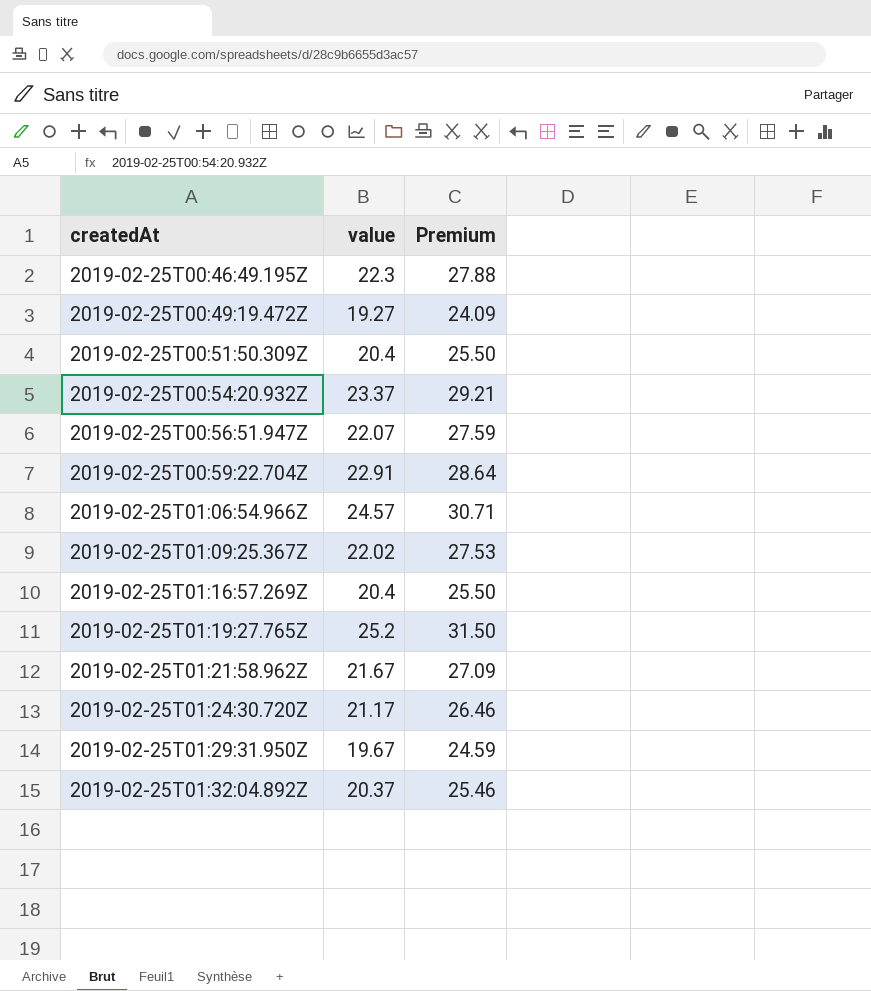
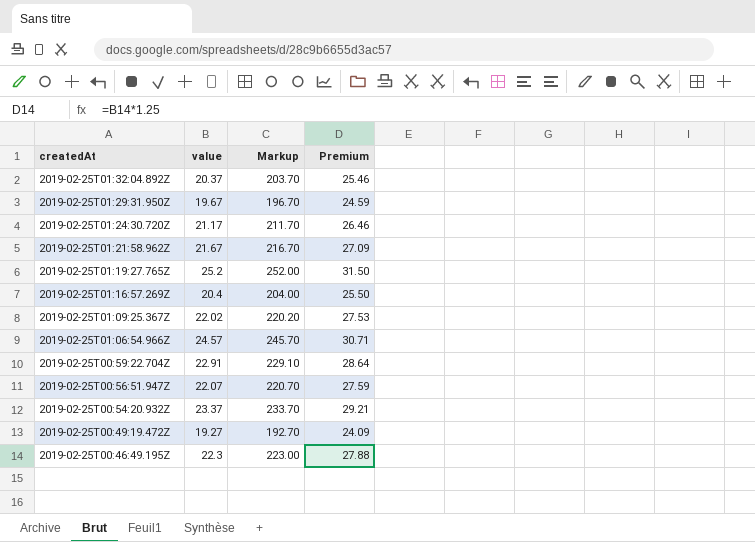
row order: createdAt ascending -> createdAt descending
column Markup | formula: none -> [value] * 10
row 2019-02-25T00:51:50.309Z: 20.4 | 25.50 -> none

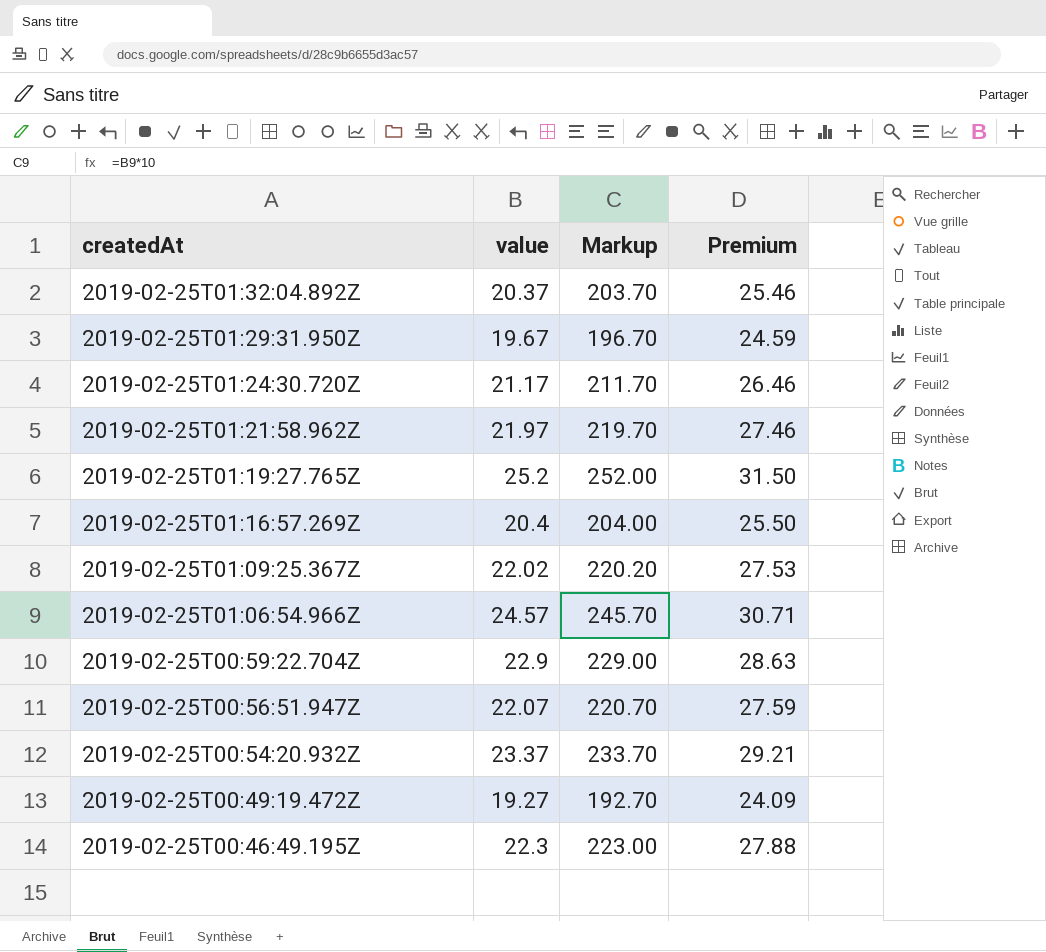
2019-02-25T01:21:58.962Z | value: 21.67 -> 21.97
2019-02-25T01:21:58.962Z | Markup: 216.70 -> 219.70
2019-02-25T01:21:58.962Z | Premium: 27.09 -> 27.46
2019-02-25T00:59:22.704Z | value: 22.91 -> 22.9
2019-02-25T00:59:22.704Z | Markup: 229.10 -> 229.00
2019-02-25T00:59:22.704Z | Premium: 28.64 -> 28.63

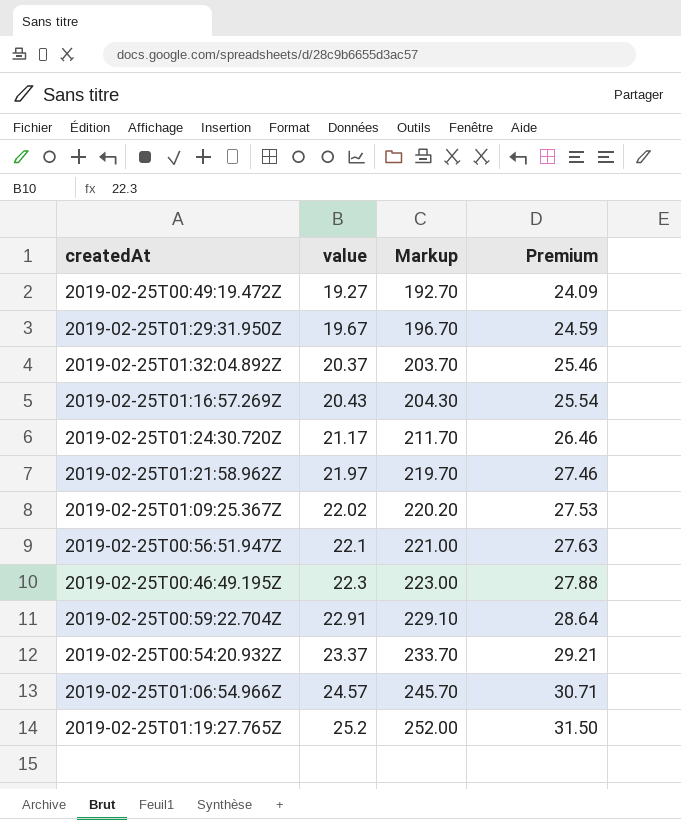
row order: createdAt descending -> value ascending
2019-02-25T01:16:57.269Z | value: 20.4 -> 20.43
2019-02-25T01:16:57.269Z | Markup: 204.00 -> 204.30
2019-02-25T01:16:57.269Z | Premium: 25.50 -> 25.54
2019-02-25T00:56:51.947Z | value: 22.07 -> 22.1
2019-02-25T00:56:51.947Z | Markup: 220.70 -> 221.00
2019-02-25T00:56:51.947Z | Premium: 27.59 -> 27.63
2019-02-25T00:59:22.704Z | value: 22.9 -> 22.91
2019-02-25T00:59:22.704Z | Markup: 229.00 -> 229.10
2019-02-25T00:59:22.704Z | Premium: 28.63 -> 28.64

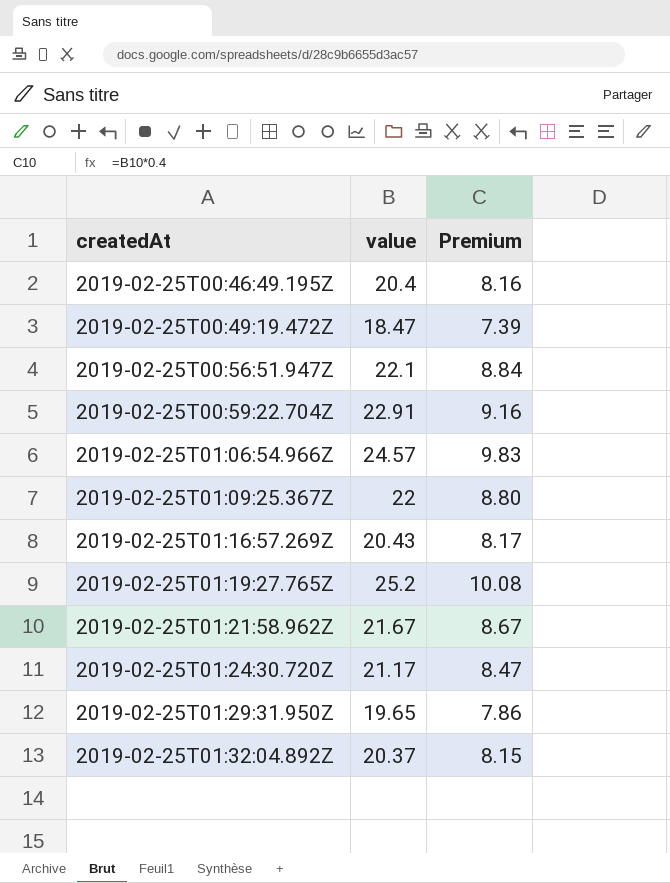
row order: value ascending -> createdAt ascending
column Markup | formula: [value] * 10 -> none
column Premium | formula: [value] * 1.25 -> [value] * 0.4
row 2019-02-25T00:54:20.932Z: 23.37 | 233.70 | 29.21 -> none
2019-02-25T00:46:49.195Z | value: 22.3 -> 20.4
2019-02-25T00:49:19.472Z | value: 19.27 -> 18.47
2019-02-25T01:09:25.367Z | value: 22.02 -> 22
2019-02-25T01:21:58.962Z | value: 21.97 -> 21.67
2019-02-25T01:29:31.950Z | value: 19.67 -> 19.65

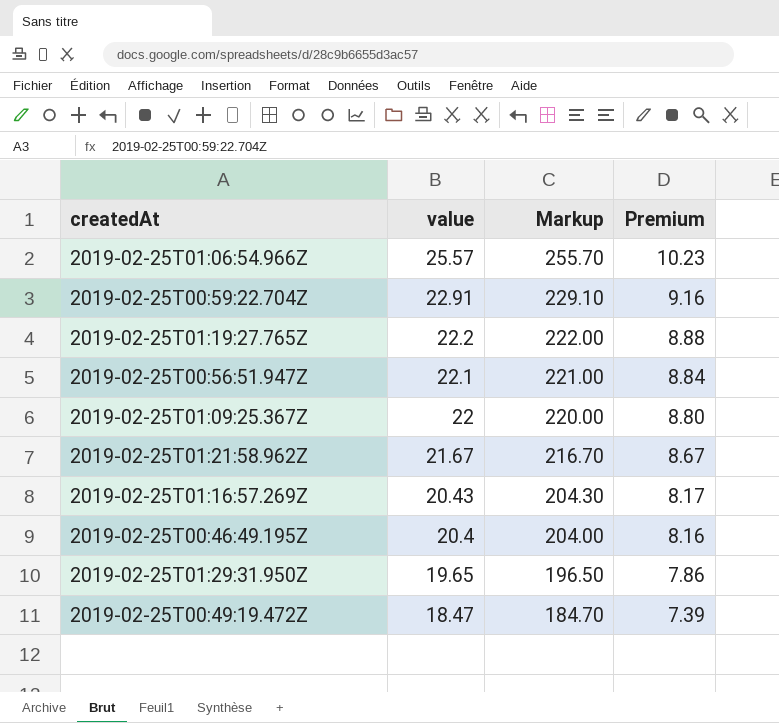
row order: createdAt ascending -> value descending
column Markup | formula: none -> [value] * 10
row 2019-02-25T01:24:30.720Z: 21.17 | 8.47 -> none
row 2019-02-25T01:32:04.892Z: 20.37 | 8.15 -> none
2019-02-25T01:06:54.966Z | value: 24.57 -> 25.57
2019-02-25T01:06:54.966Z | Premium: 9.83 -> 10.23
2019-02-25T01:19:27.765Z | value: 25.2 -> 22.2
2019-02-25T01:19:27.765Z | Premium: 10.08 -> 8.88

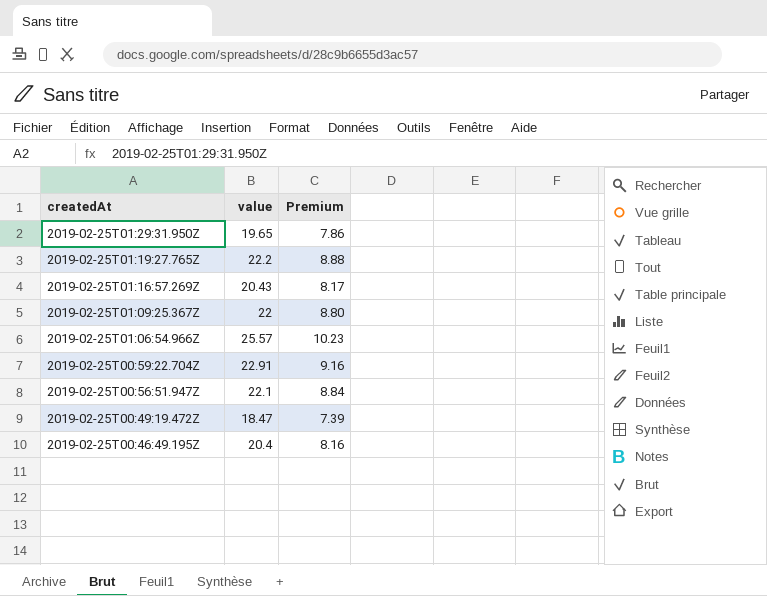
row order: value descending -> createdAt descending
column Markup | formula: [value] * 10 -> none
row 2019-02-25T01:21:58.962Z: 21.67 | 216.70 | 8.67 -> none

